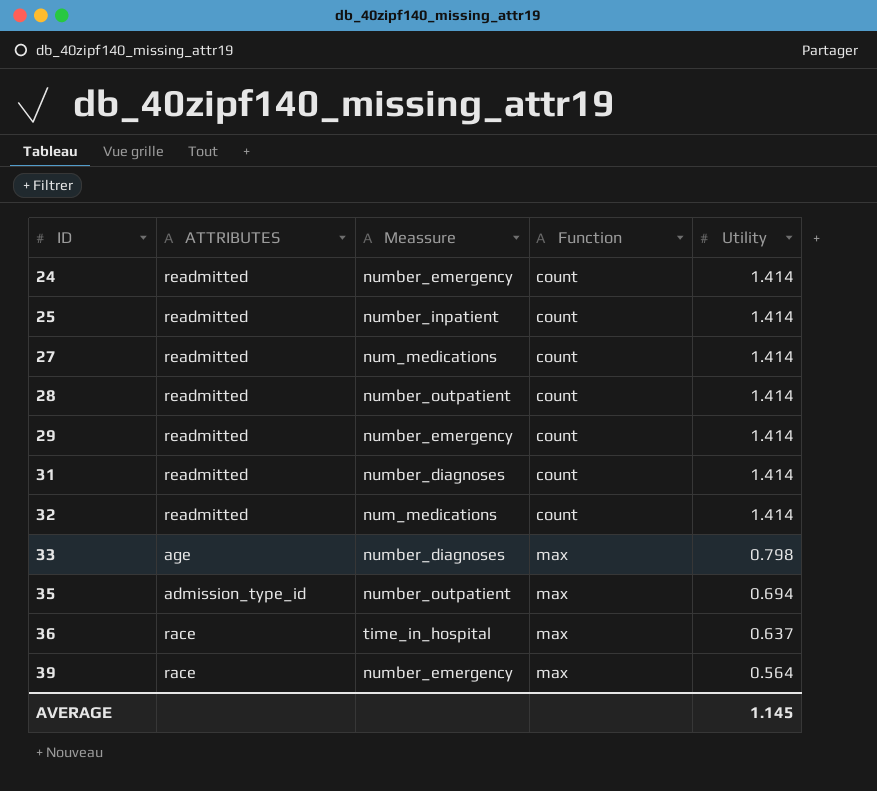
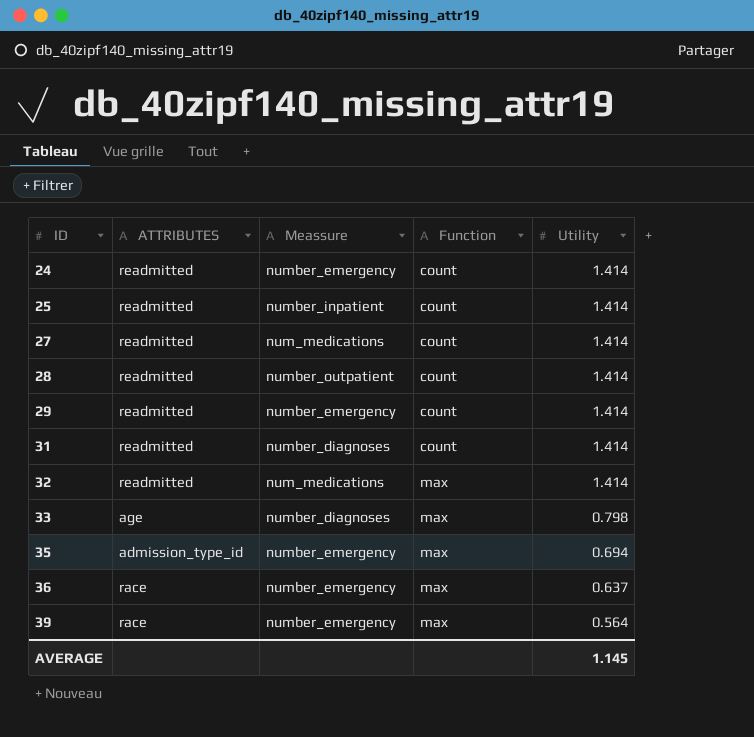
32 | Function: count -> max
35 | Meassure: number_outpatient -> number_emergency
36 | Meassure: time_in_hospital -> number_emergency

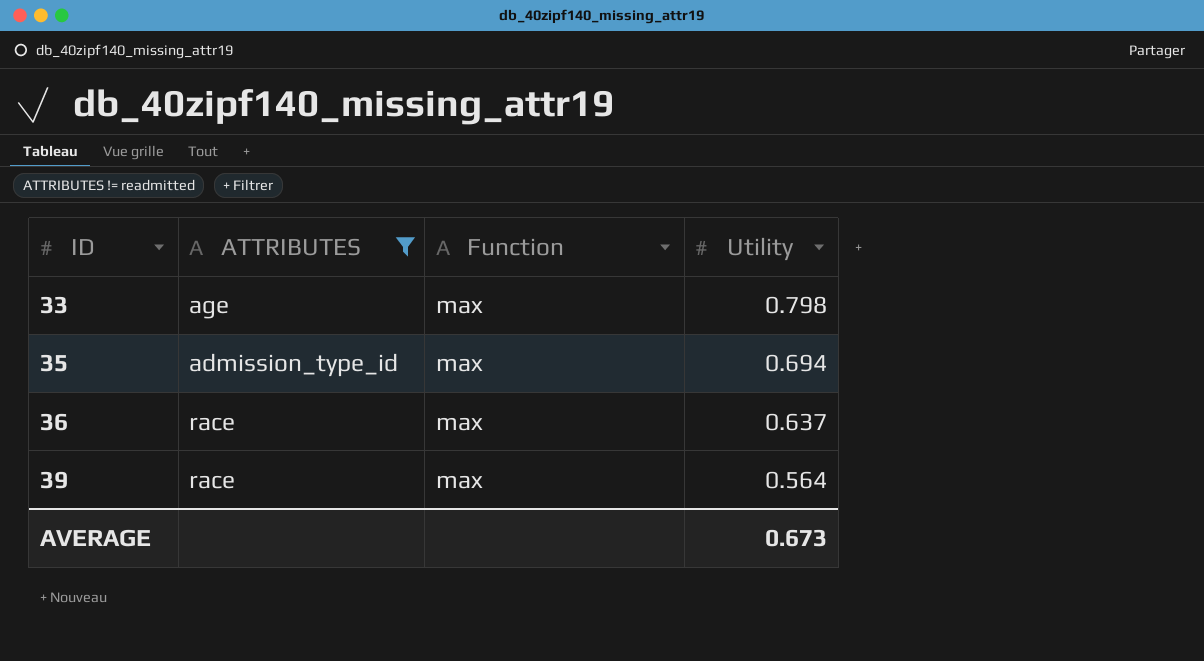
filter: none -> ATTRIBUTES != readmitted
column Meassure | position: 3 -> none
AVERAGE | Utility: 1.145 -> 0.673

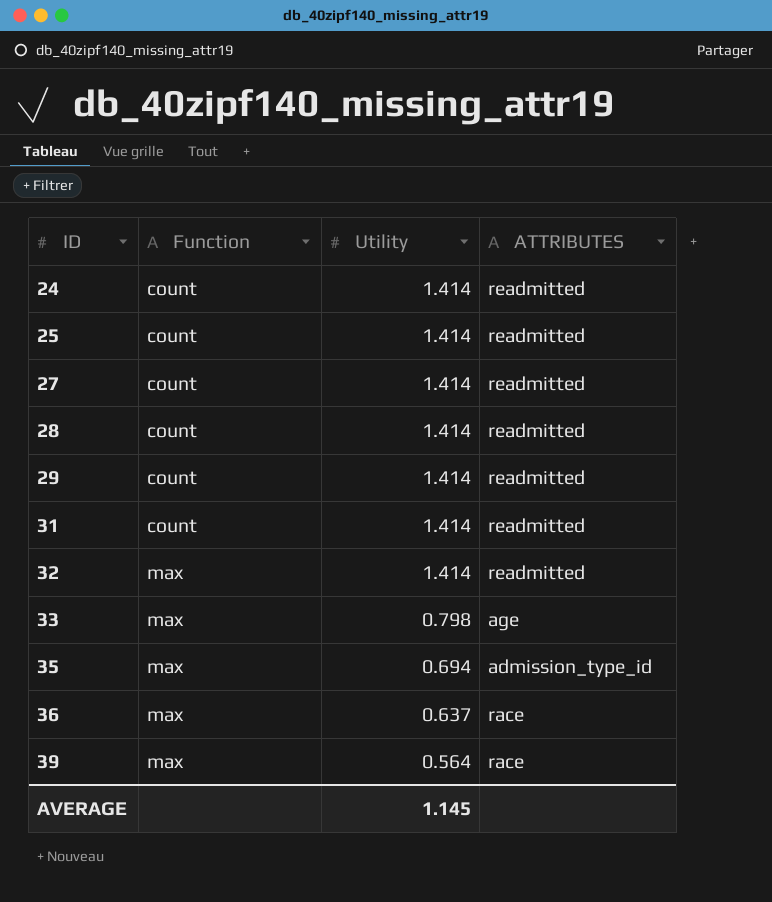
filter: ATTRIBUTES != readmitted -> none
column ATTRIBUTES | position: 2 -> 4
AVERAGE | Utility: 0.673 -> 1.145

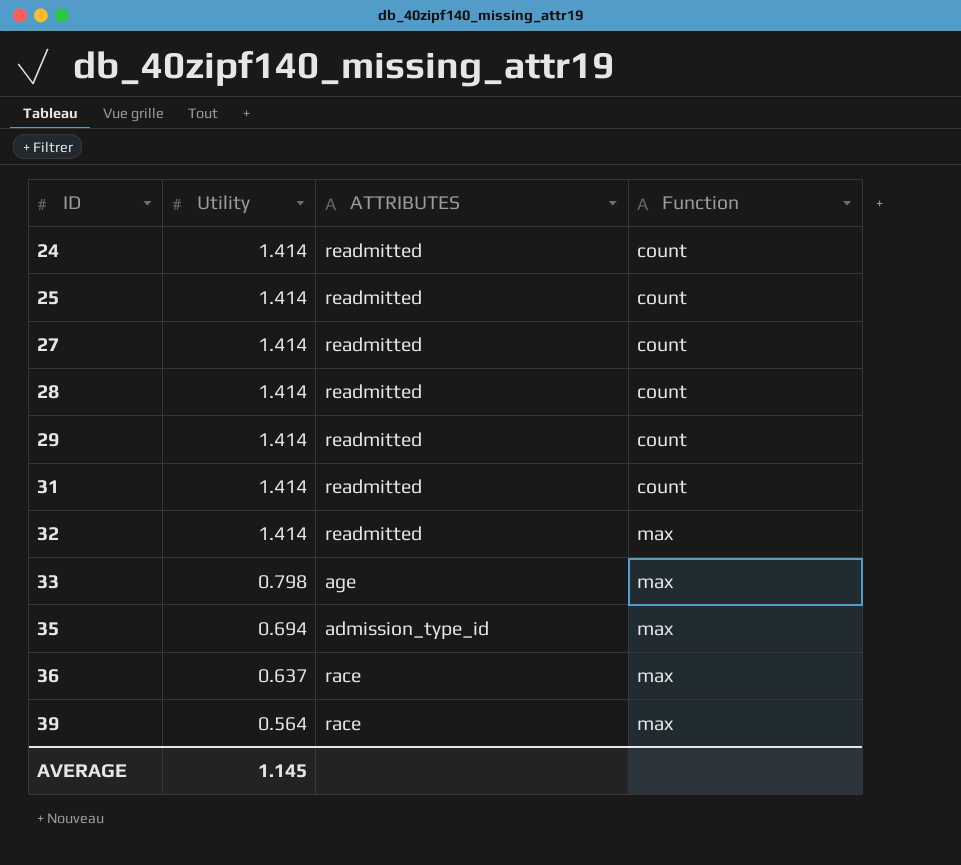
column Function | position: 2 -> 4

